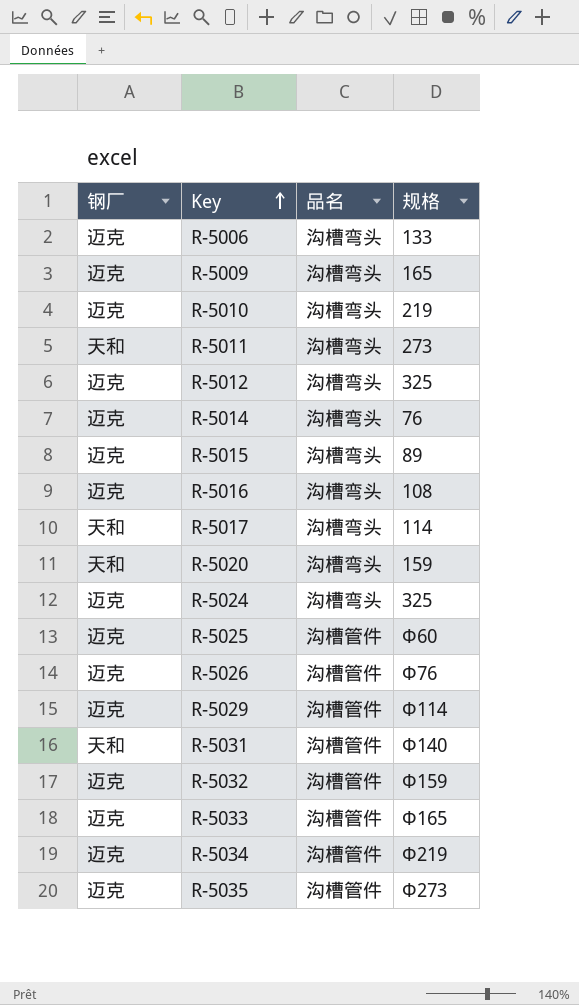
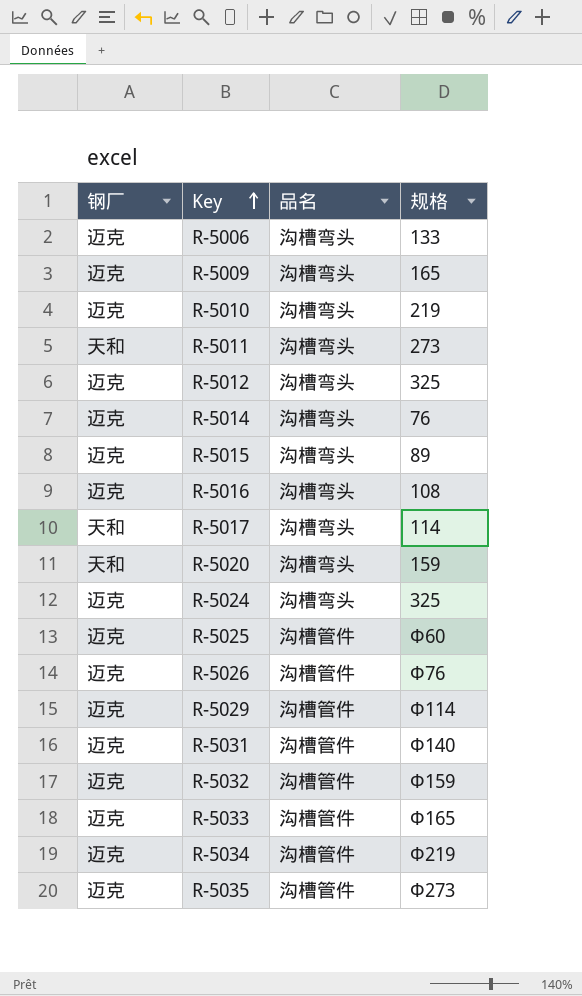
R-5031 | 钢厂: 天和 -> 迈克

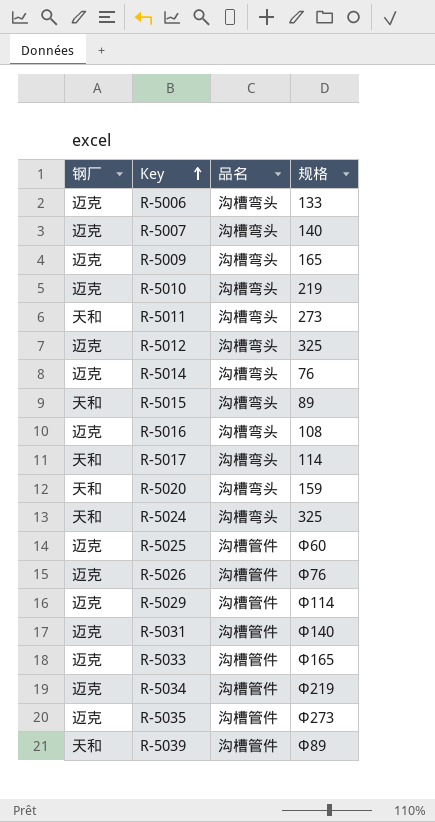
row R-5032: 迈克 | 沟槽管件 | Ф159 -> none
row R-5007: none -> 迈克 | 沟槽弯头 | 140
R-5015 | 钢厂: 迈克 -> 天和
R-5024 | 钢厂: 迈克 -> 天和
row R-5039: none -> 天和 | 沟槽管件 | Ф89

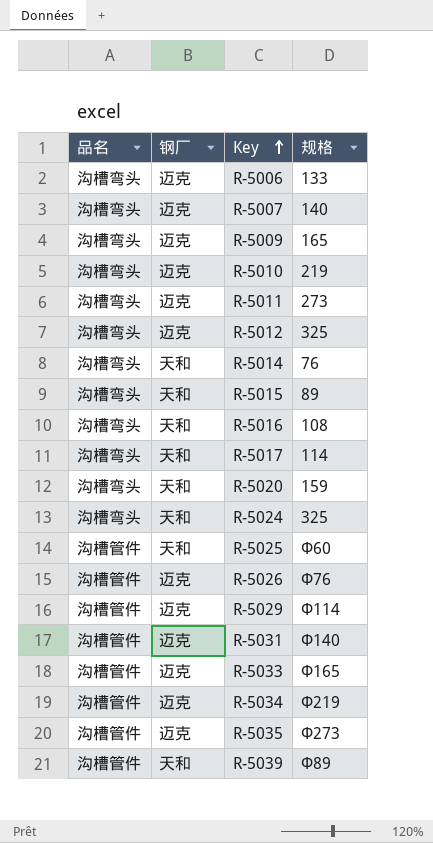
column 品名 | position: 3 -> 1
R-5011 | 钢厂: 天和 -> 迈克
R-5014 | 钢厂: 迈克 -> 天和
R-5016 | 钢厂: 迈克 -> 天和
R-5025 | 钢厂: 迈克 -> 天和

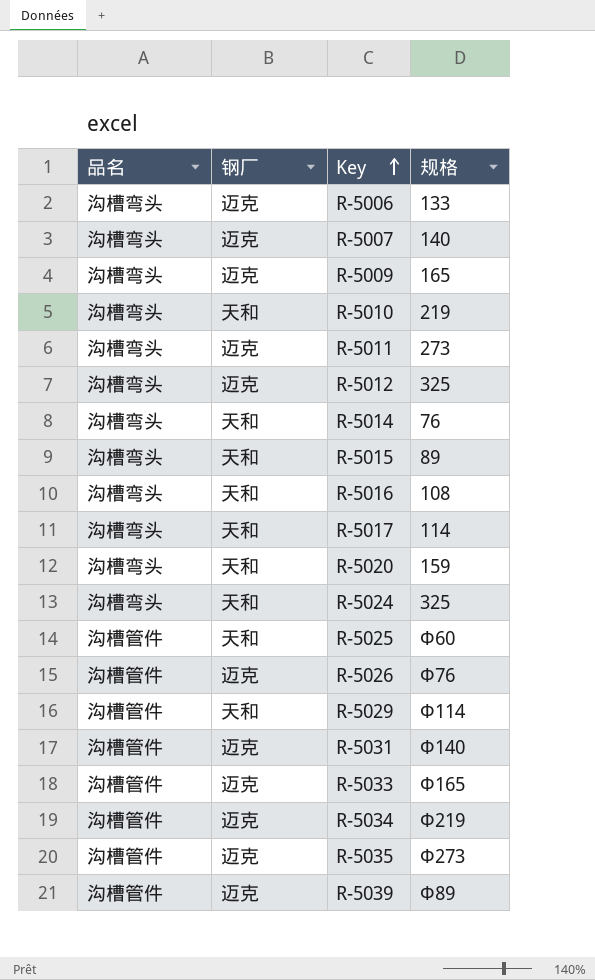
R-5010 | 钢厂: 迈克 -> 天和
R-5029 | 钢厂: 迈克 -> 天和
R-5039 | 钢厂: 天和 -> 迈克

